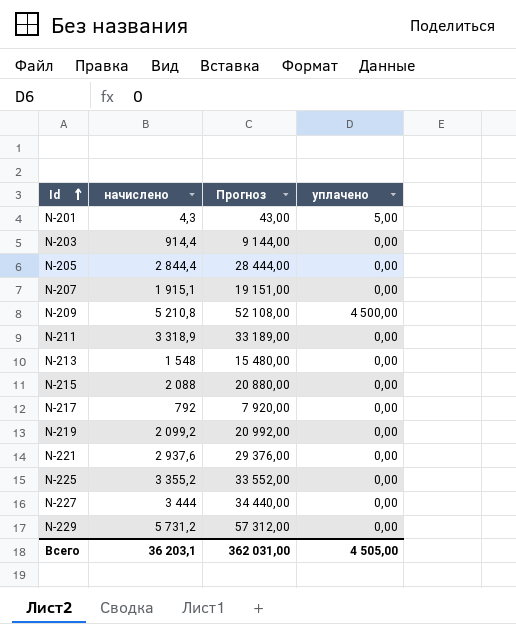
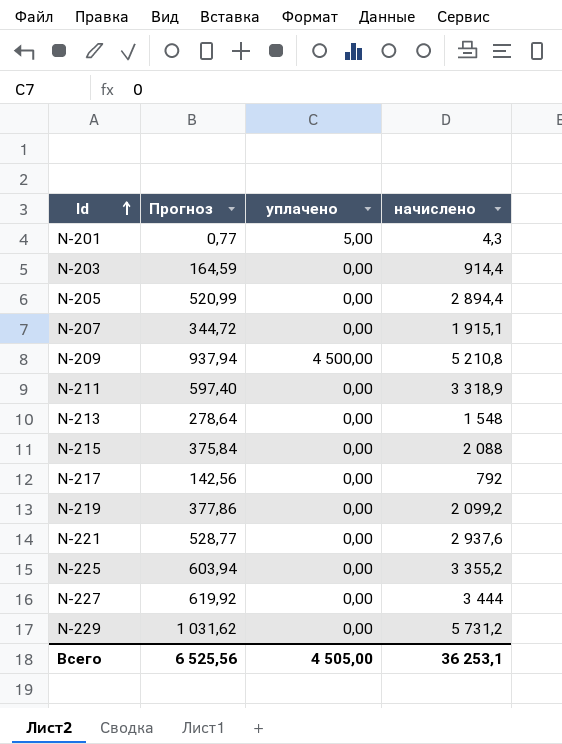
column Прогноз | formula: [начислено] * 10 -> [начислено] * 0,18
column начислено | position: 2 -> 4
N-205 | начислено: 2 844,4 -> 2 894,4
Всего | Прогноз: 362 031,00 -> 6 525,56
Всего | начислено: 36 203,1 -> 36 253,1

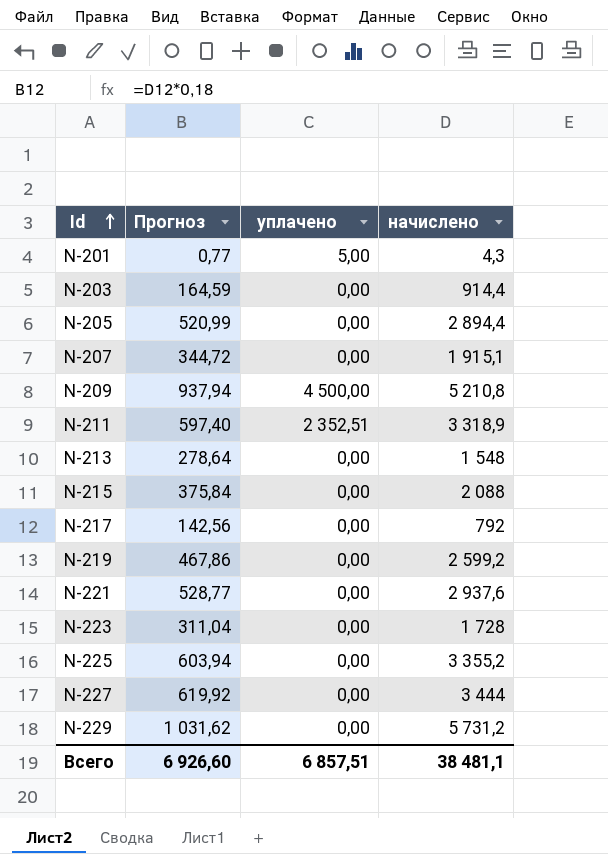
N-211 | уплачено: 0,00 -> 2 352,51
N-219 | Прогноз: 377,86 -> 467,86
N-219 | начислено: 2 099,2 -> 2 599,2
row N-223: none -> 311,04 | 0,00 | 1 728
Всего | Прогноз: 6 525,56 -> 6 926,60
Всего | уплачено: 4 505,00 -> 6 857,51
Всего | начислено: 36 253,1 -> 38 481,1

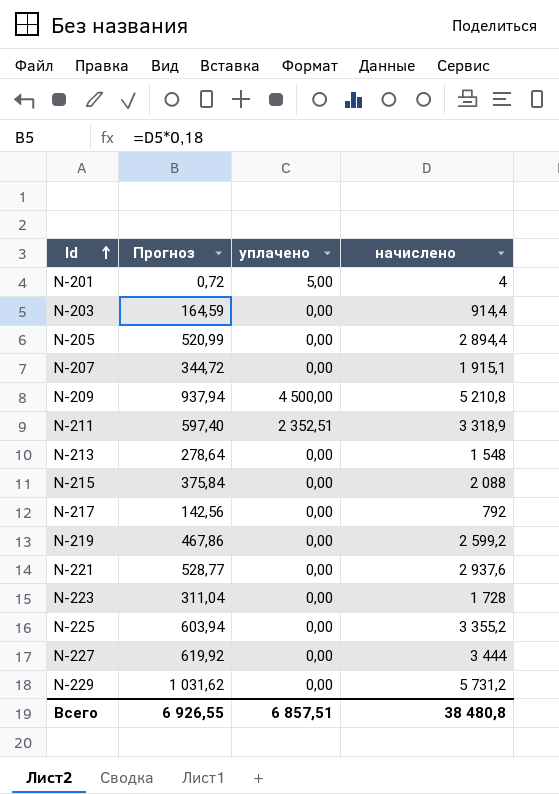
N-201 | Прогноз: 0,77 -> 0,72
N-201 | начислено: 4,3 -> 4
Всего | Прогноз: 6 926,60 -> 6 926,55
Всего | начислено: 38 481,1 -> 38 480,8

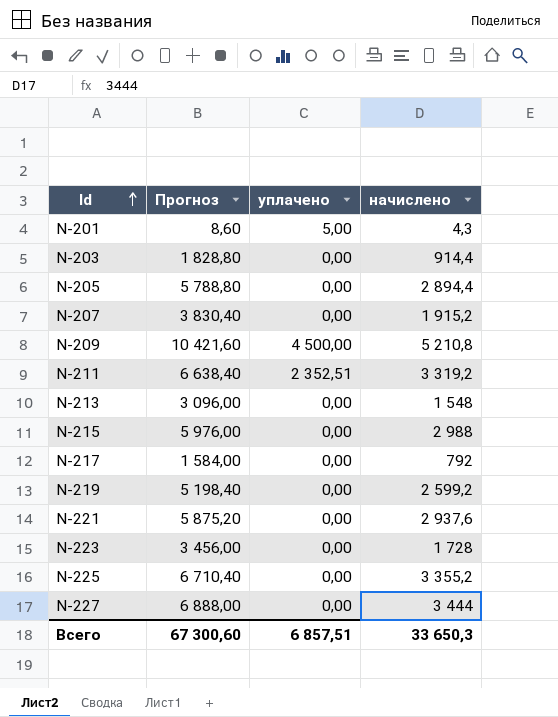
column Прогноз | formula: [начислено] * 0,18 -> [начислено] * 2
row N-229: 1 031,62 | 0,00 | 5 731,2 -> none
N-201 | начислено: 4 -> 4,3
N-207 | начислено: 1 915,1 -> 1 915,2
N-211 | начислено: 3 318,9 -> 3 319,2
N-215 | начислено: 2 088 -> 2 988
Всего | Прогноз: 6 926,55 -> 67 300,60
Всего | начислено: 38 480,8 -> 33 650,3

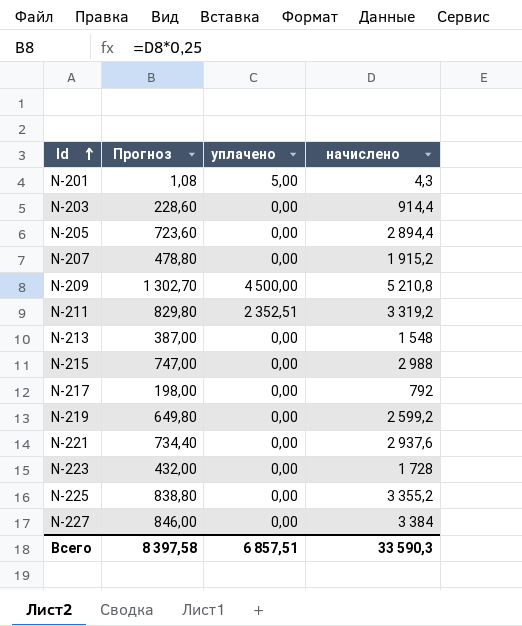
column Прогноз | formula: [начислено] * 2 -> [начислено] * 0,25
N-227 | начислено: 3 444 -> 3 384
Всего | Прогноз: 67 300,60 -> 8 397,58
Всего | начислено: 33 650,3 -> 33 590,3

